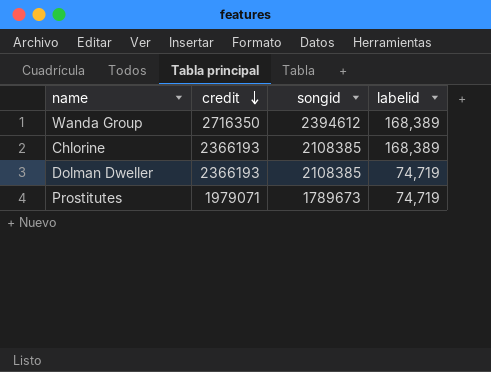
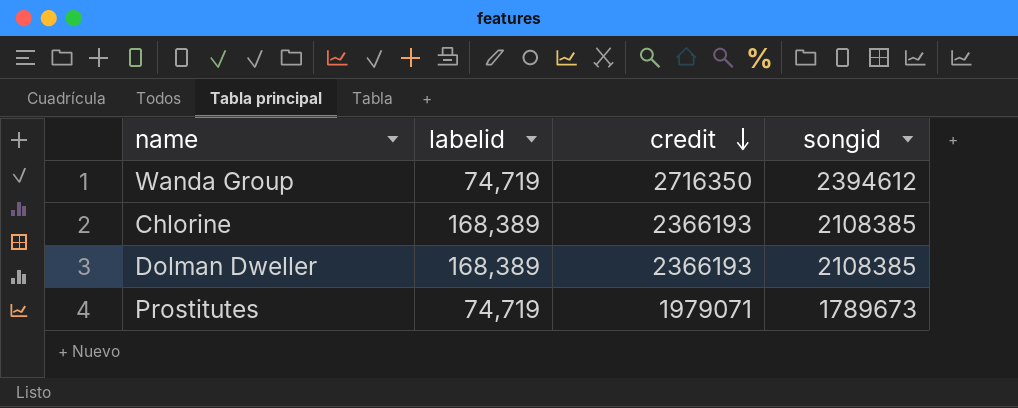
column labelid | position: 4 -> 2
Wanda Group | labelid: 168,389 -> 74,719
Dolman Dweller | labelid: 74,719 -> 168,389

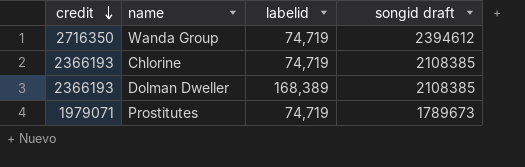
column credit | position: 3 -> 1
column name: songid -> songid draft
Chlorine | labelid: 168,389 -> 74,719

